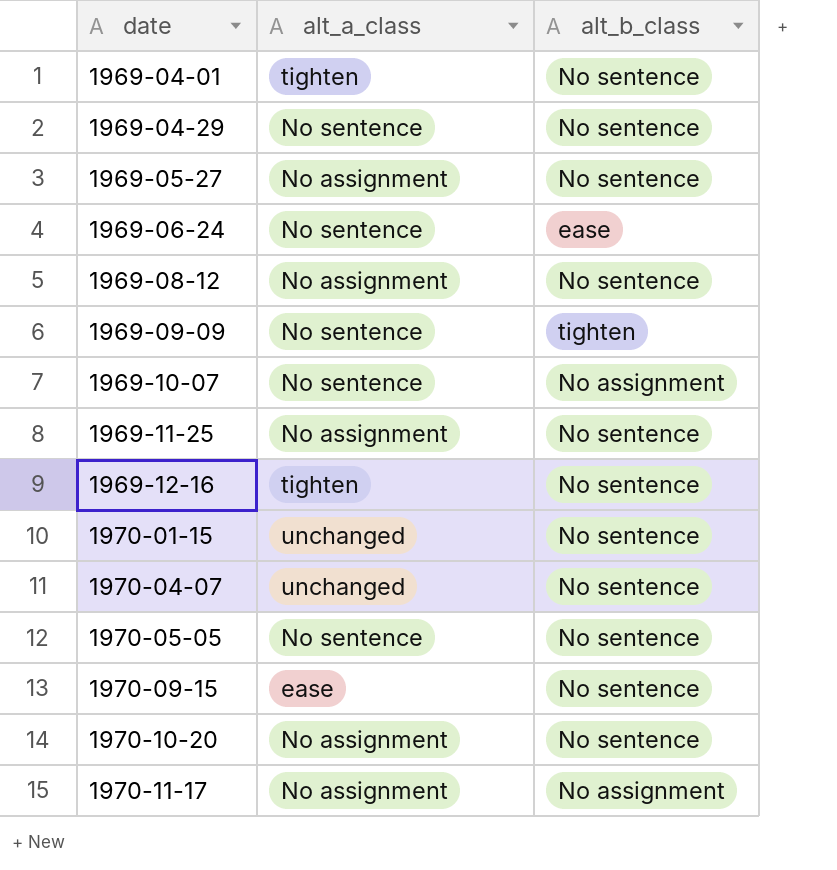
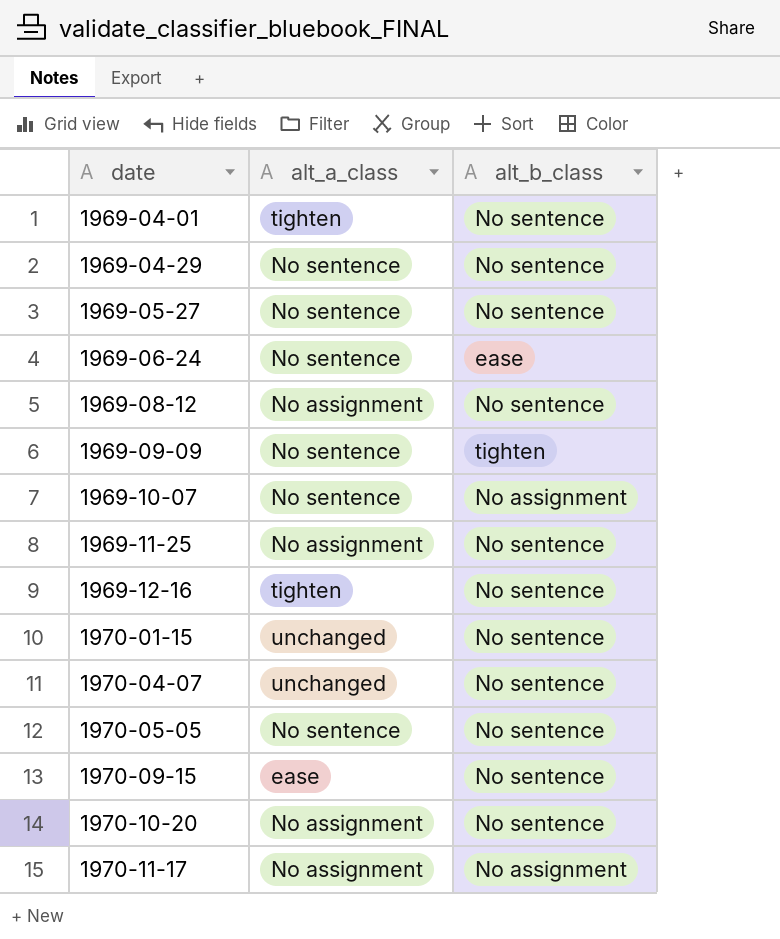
1969-05-27 | alt_a_class: No assignment -> No sentence

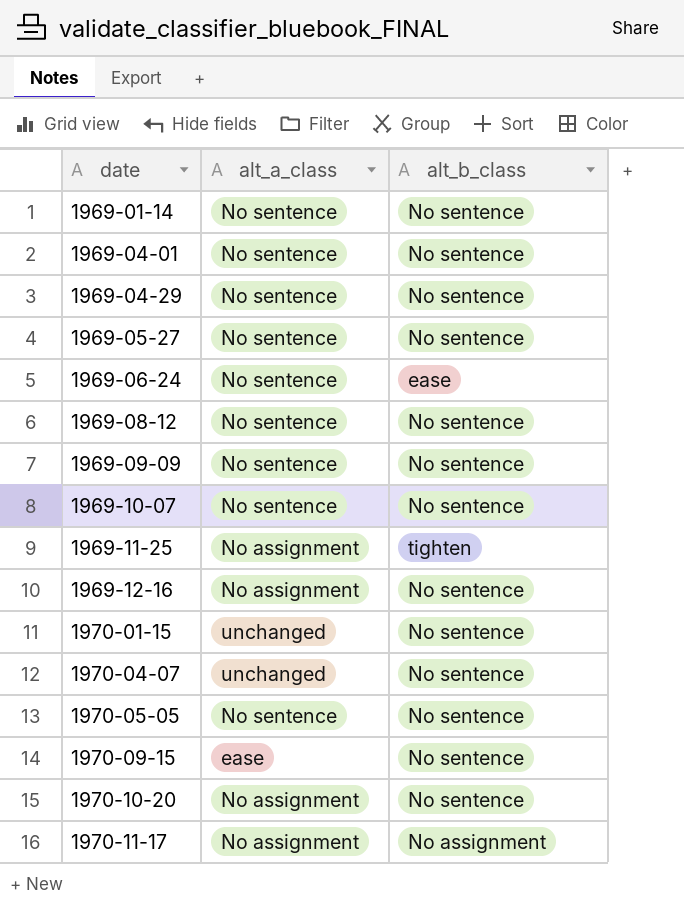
row 1969-01-14: none -> No sentence | No sentence
1969-04-01 | alt_a_class: tighten -> No sentence
1969-08-12 | alt_a_class: No assignment -> No sentence
1969-09-09 | alt_b_class: tighten -> No sentence
1969-10-07 | alt_b_class: No assignment -> No sentence
1969-11-25 | alt_b_class: No sentence -> tighten
1969-12-16 | alt_a_class: tighten -> No assignment

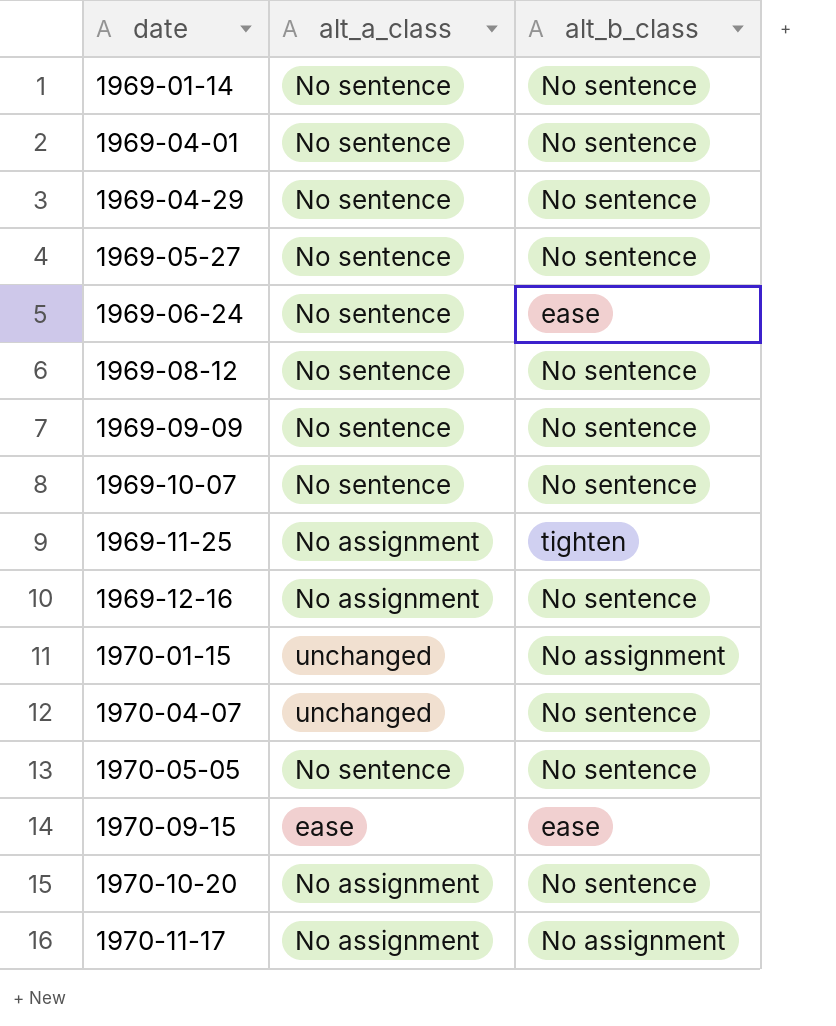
1970-01-15 | alt_b_class: No sentence -> No assignment
1970-09-15 | alt_b_class: No sentence -> ease

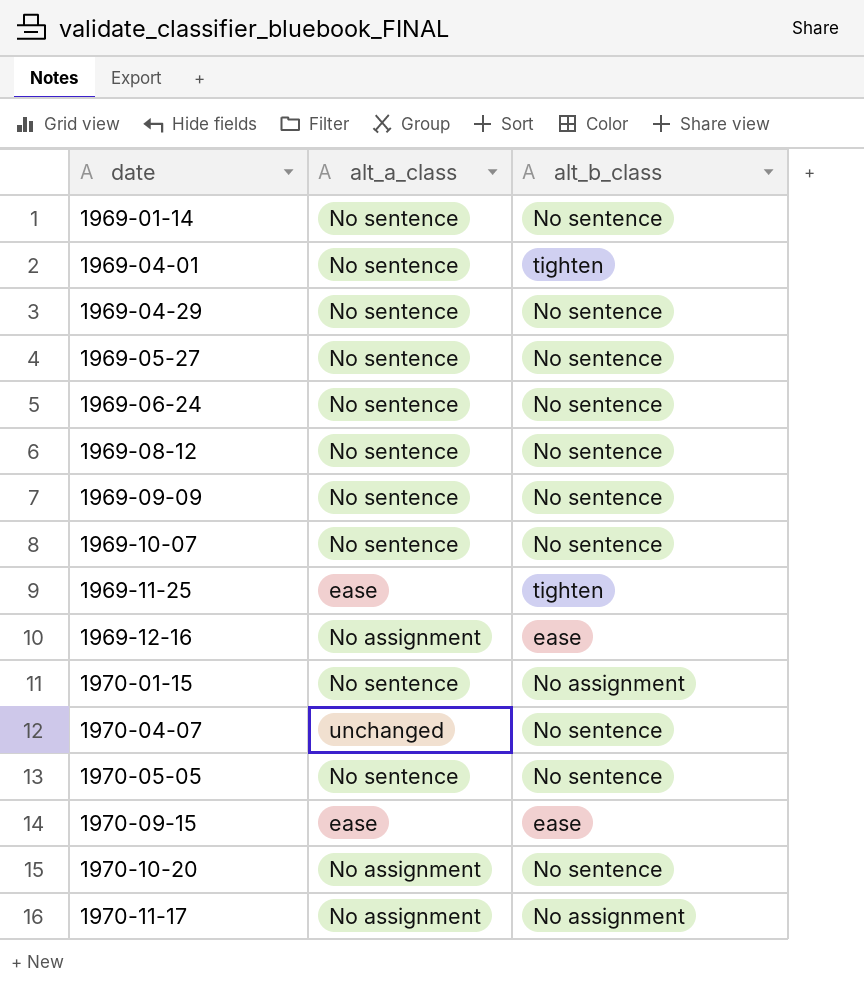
1969-04-01 | alt_b_class: No sentence -> tighten
1969-06-24 | alt_b_class: ease -> No sentence
1969-11-25 | alt_a_class: No assignment -> ease
1969-12-16 | alt_b_class: No sentence -> ease
1970-01-15 | alt_a_class: unchanged -> No sentence

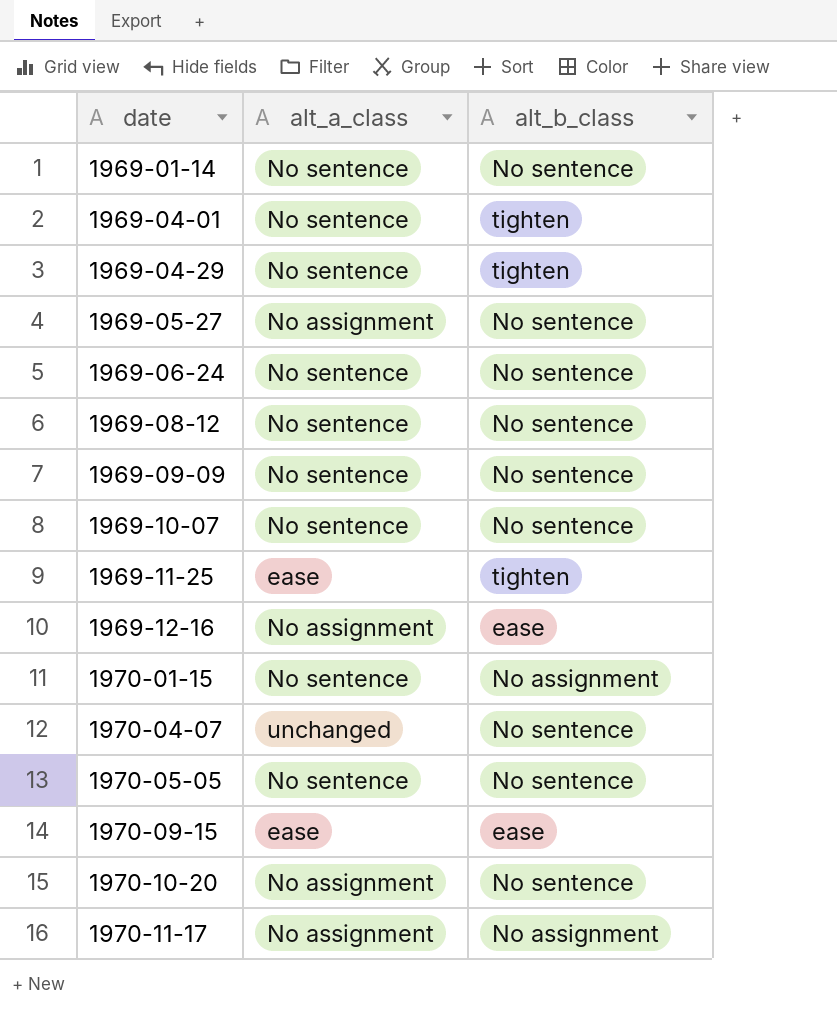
1969-04-29 | alt_b_class: No sentence -> tighten
1969-05-27 | alt_a_class: No sentence -> No assignment

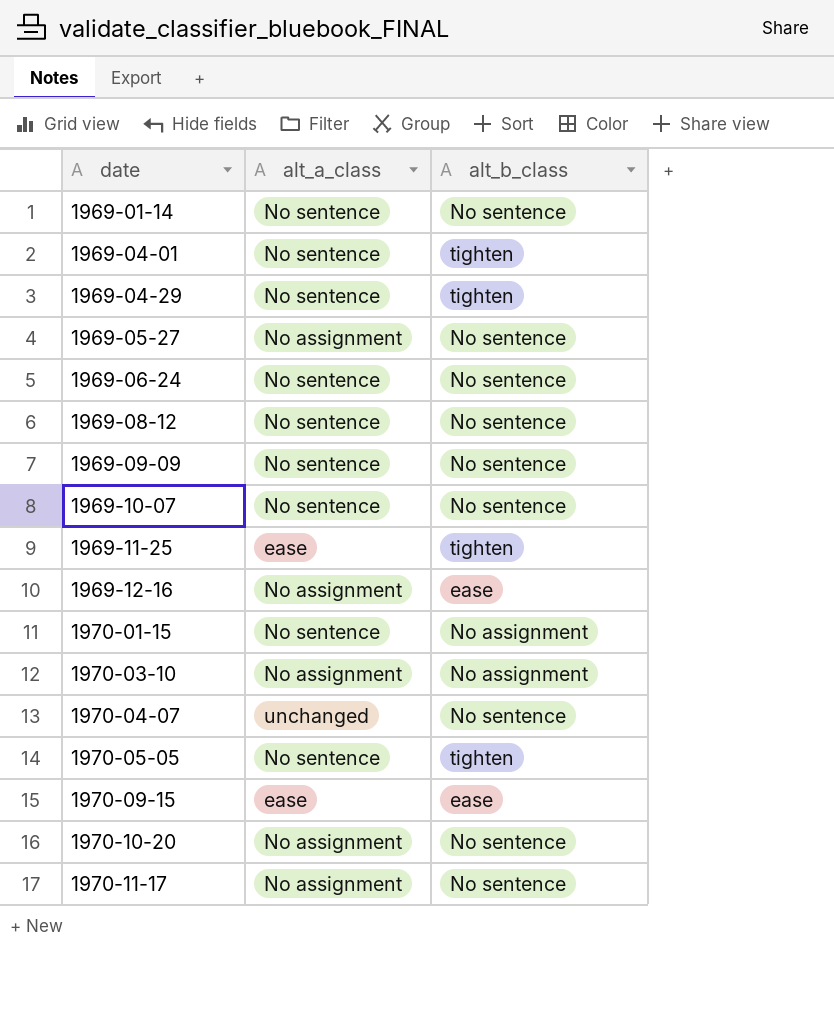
row 1970-03-10: none -> No assignment | No assignment
1970-05-05 | alt_b_class: No sentence -> tighten
1970-11-17 | alt_b_class: No assignment -> No sentence

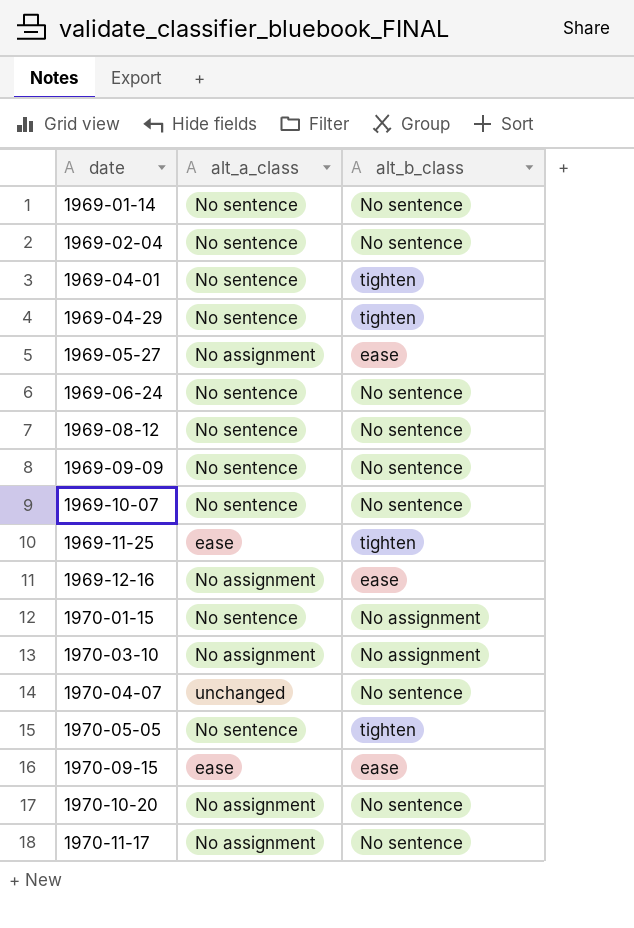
row 1969-02-04: none -> No sentence | No sentence
1969-05-27 | alt_b_class: No sentence -> ease

